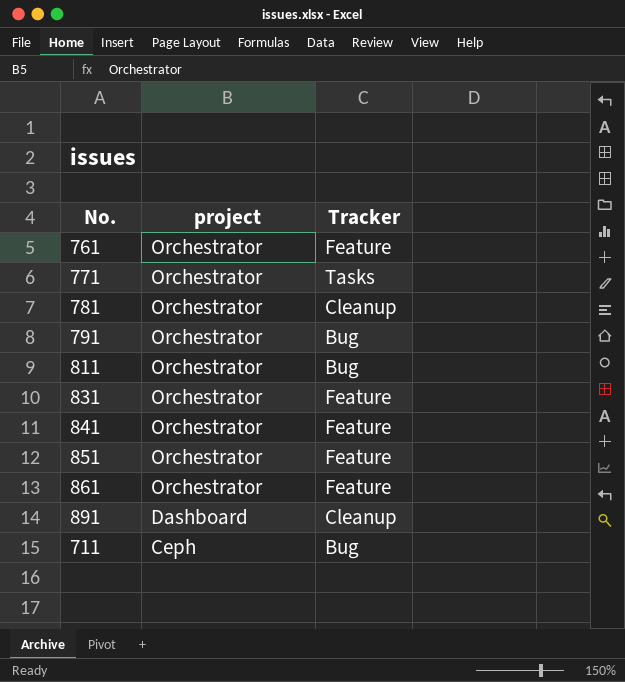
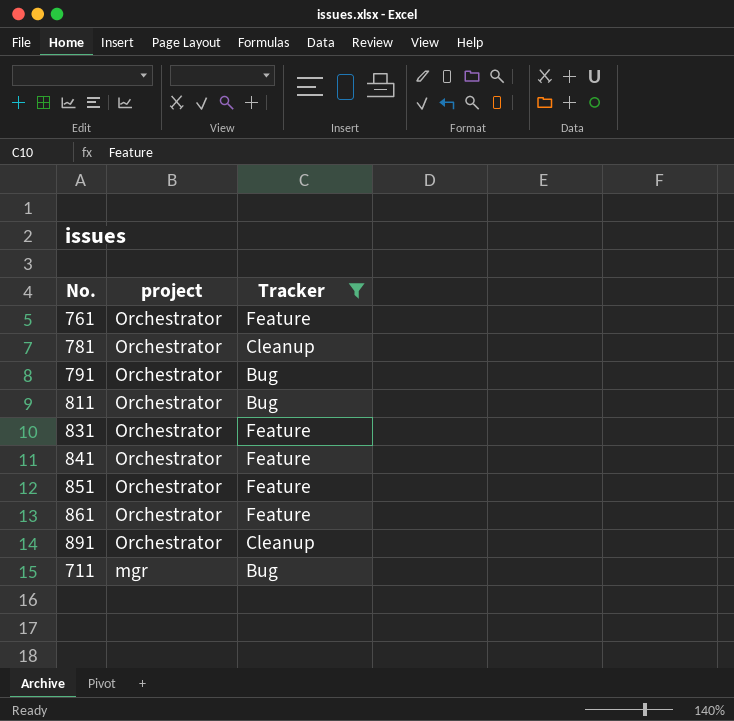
filter: none -> Tracker != Tasks
891 | project: Dashboard -> Orchestrator
711 | project: Ceph -> mgr

